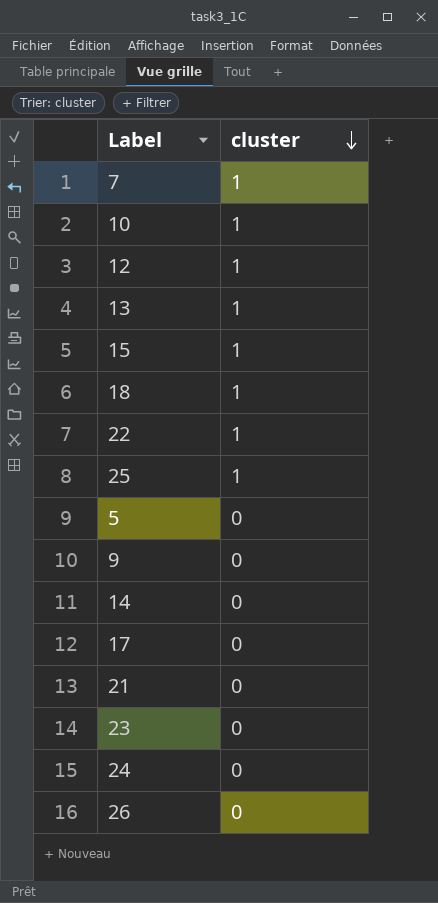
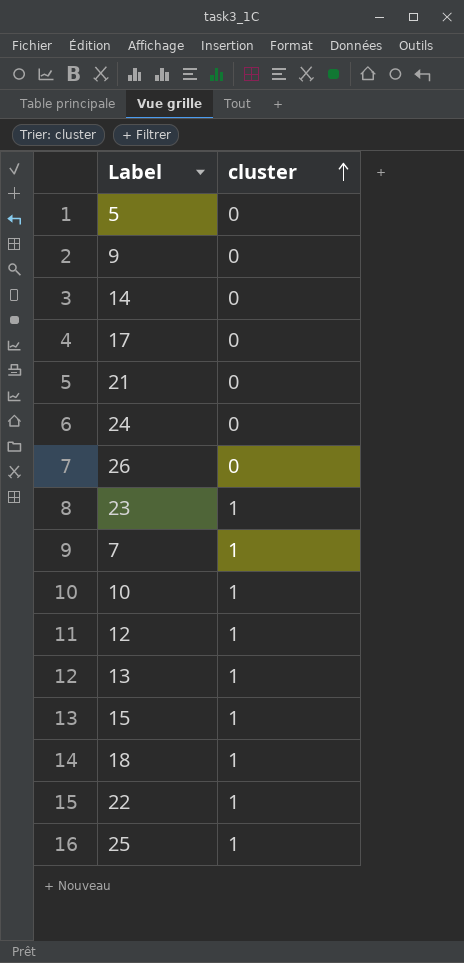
row order: cluster descending -> cluster ascending
23 | cluster: 0 -> 1

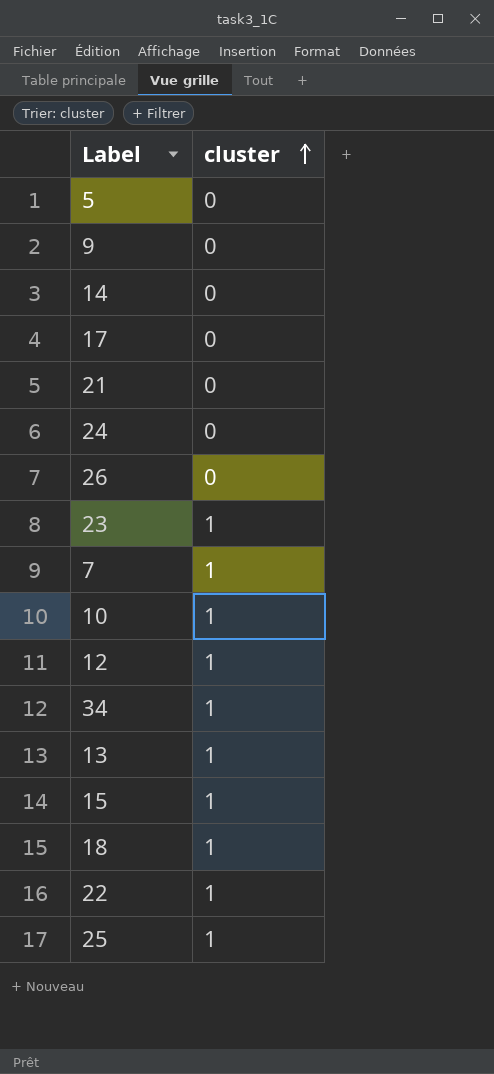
row 34: none -> 1

